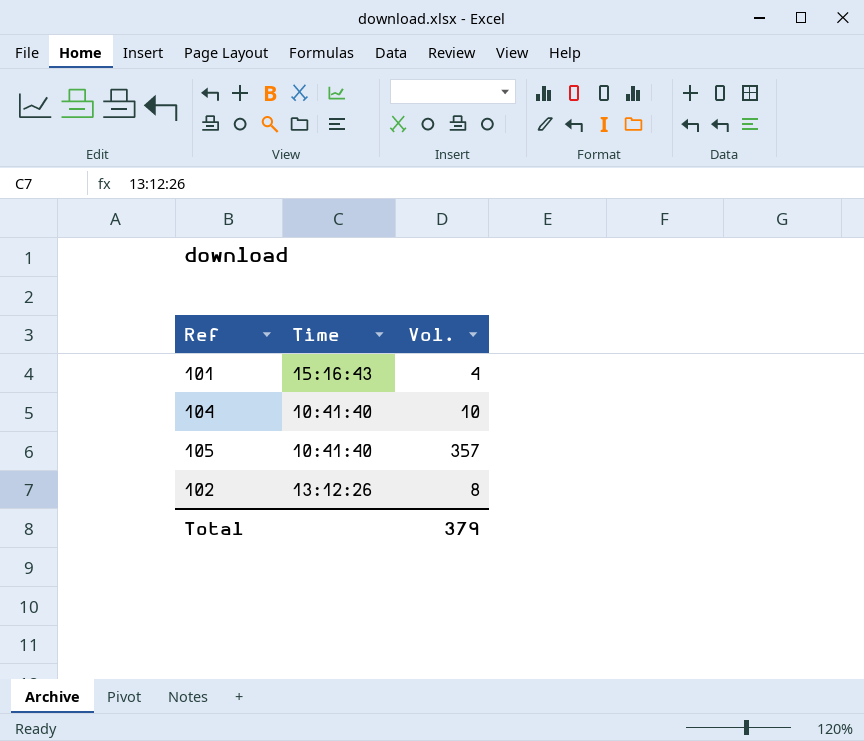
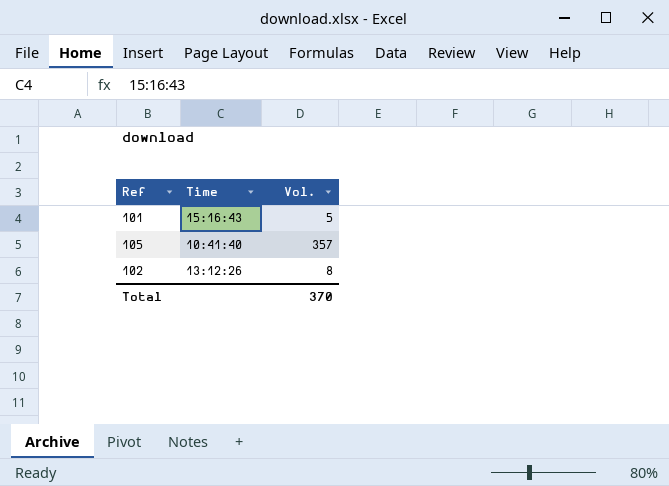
row 104: 10:41:40 | 10 -> none
101 | Vol.: 4 -> 5
Total | Vol.: 379 -> 370

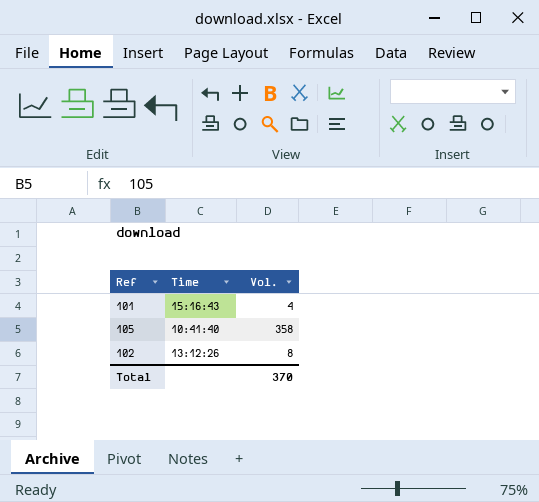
101 | Vol.: 5 -> 4
105 | Vol.: 357 -> 358

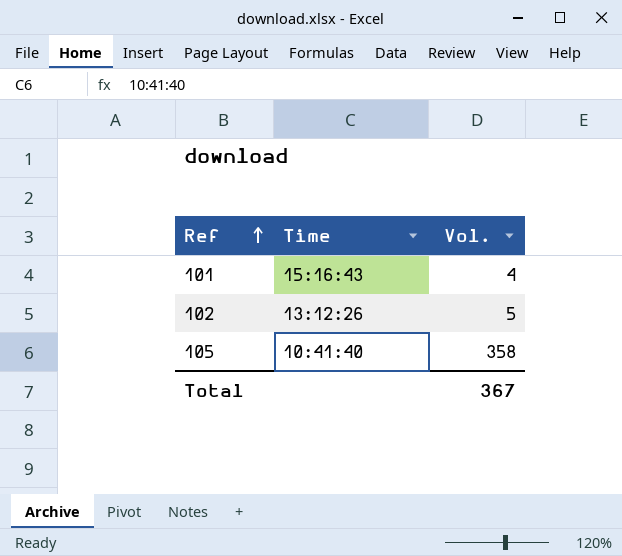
row order: none -> Ref ascending
102 | Vol.: 8 -> 5
Total | Vol.: 370 -> 367

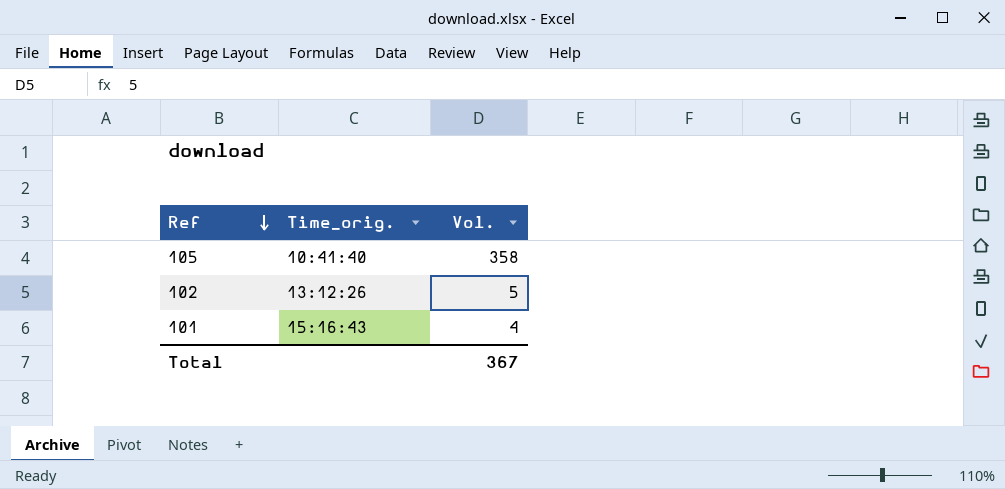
row order: Ref ascending -> Ref descending
column name: Time -> Time_orig.

